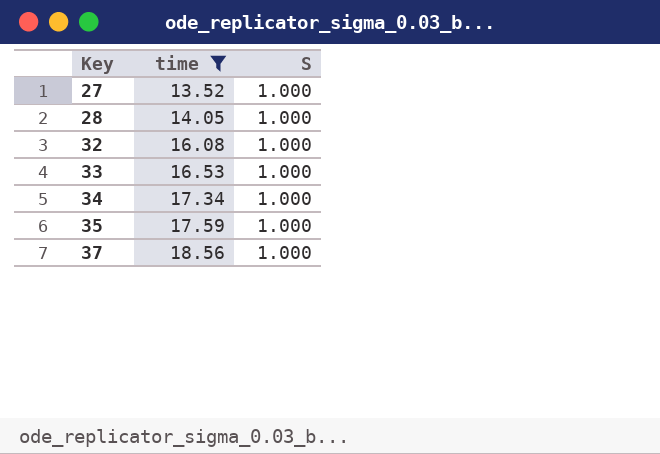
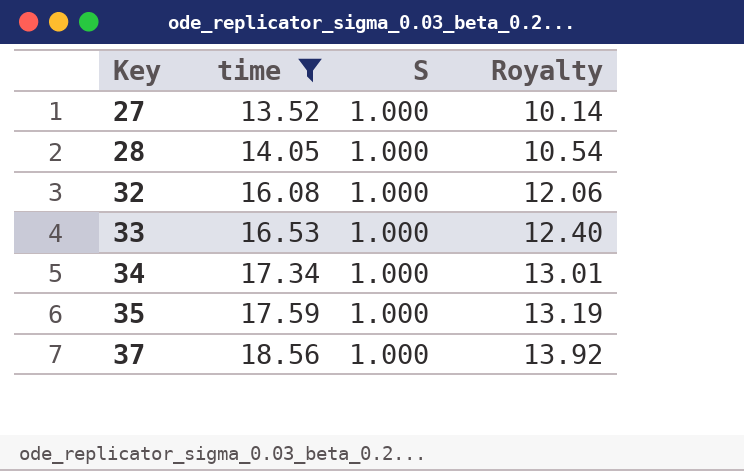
column Royalty | formula: none -> [time] * 0.75

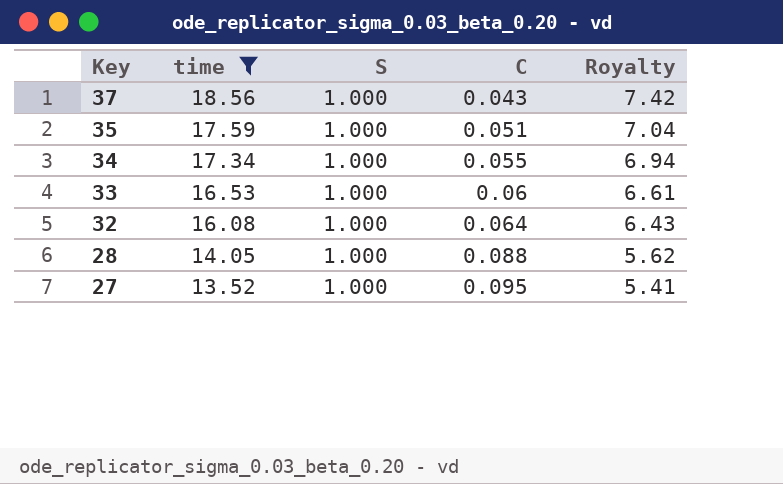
row order: Key ascending -> Key descending
column C | position: none -> 4
column Royalty | formula: [time] * 0.75 -> [time] * 0.4

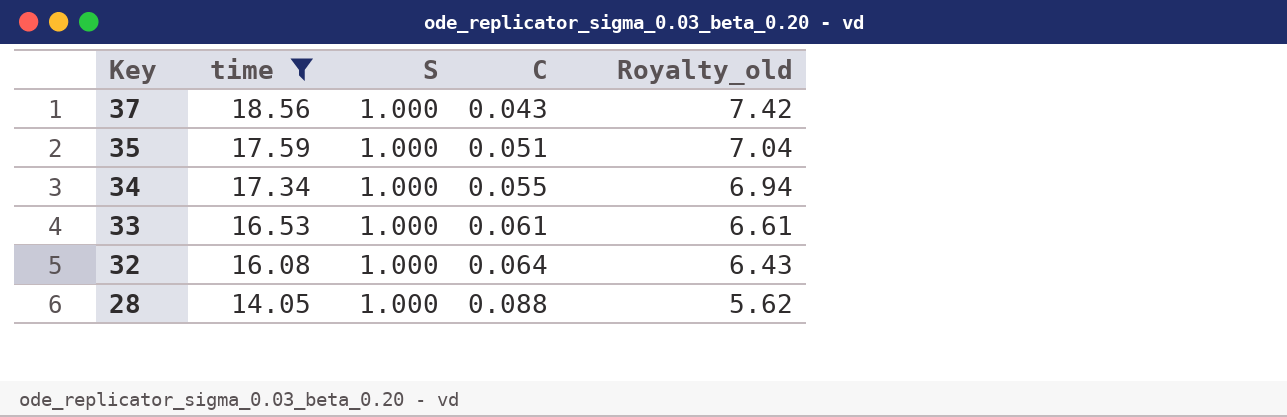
column name: Royalty -> Royalty_old
row 27: 13.52 | 1.000 | 0.095 | 5.41 -> none
33 | C: 0.06 -> 0.061

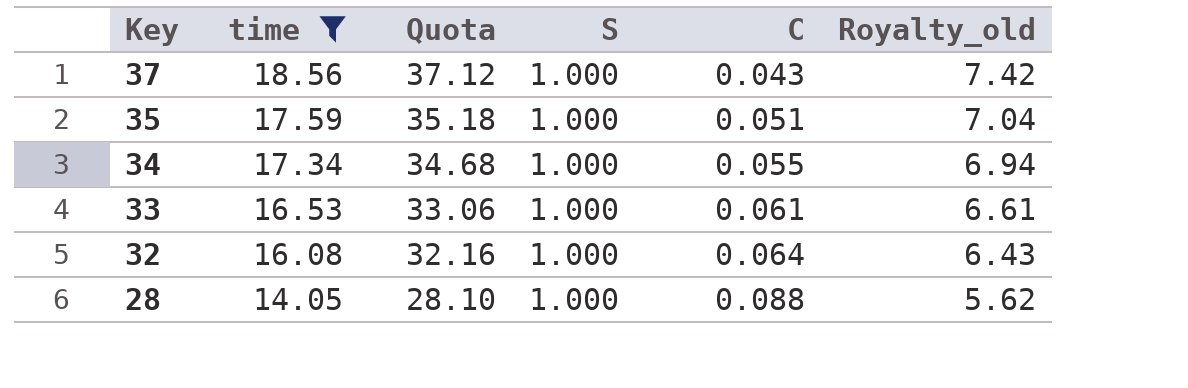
column Quota | formula: none -> [time] * 2

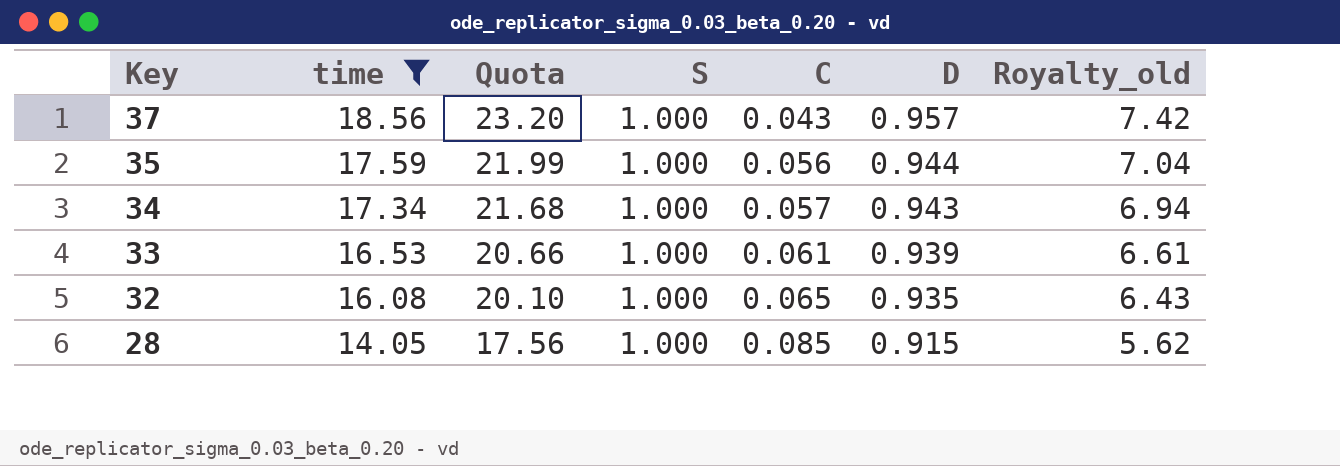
column Quota | formula: [time] * 2 -> [time] * 1.25
column D | formula: none -> [S] - [C]
35 | C: 0.051 -> 0.056
34 | C: 0.055 -> 0.057
32 | C: 0.064 -> 0.065
28 | C: 0.088 -> 0.085

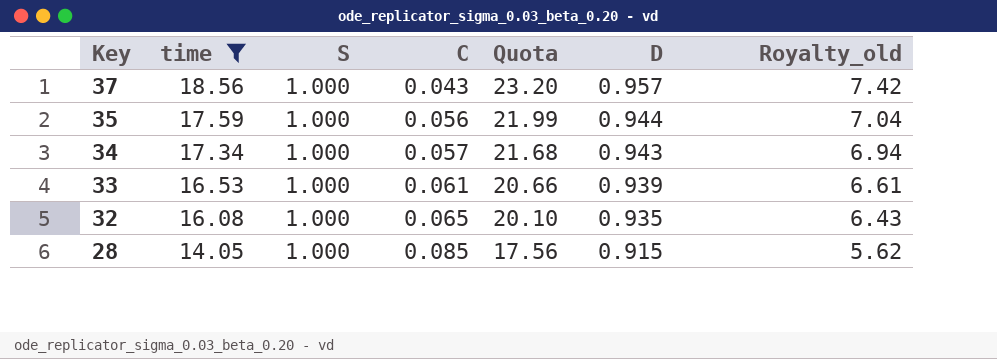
column Quota | position: 3 -> 5

